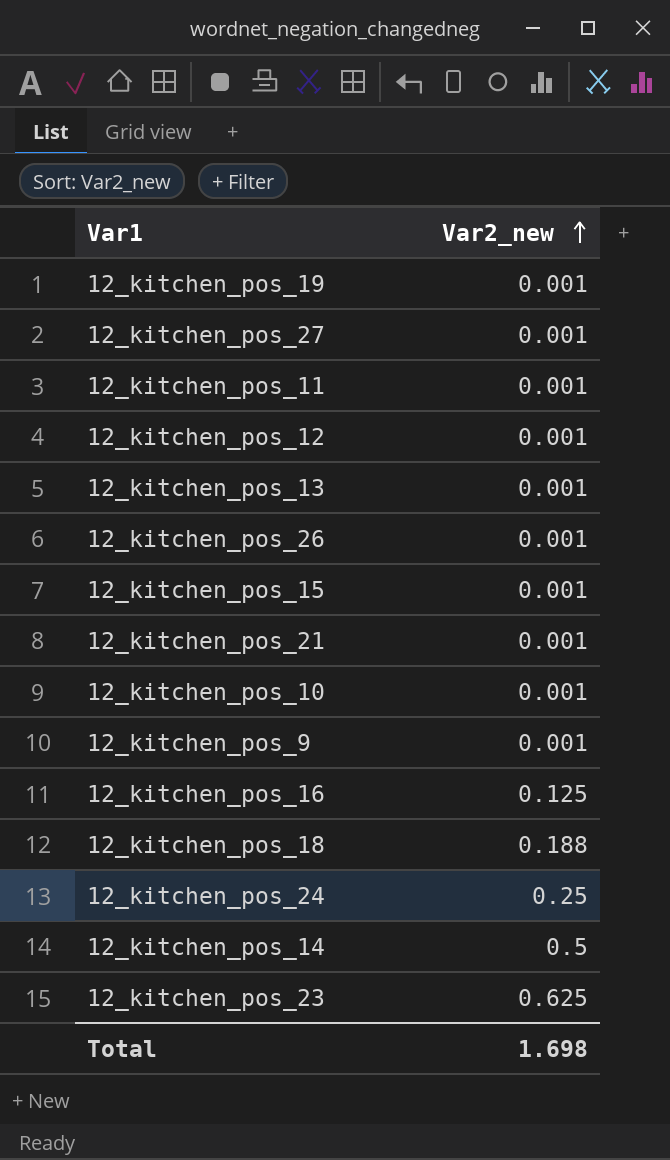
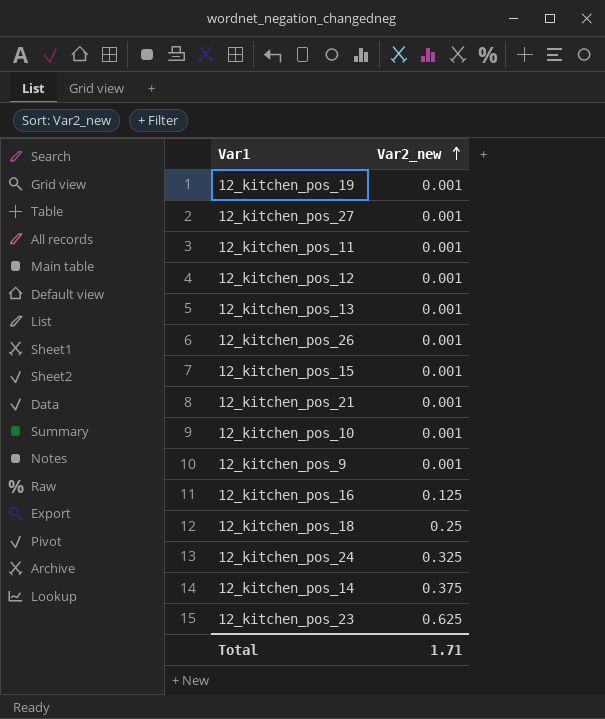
12_kitchen_pos_18 | Var2_new: 0.188 -> 0.25
12_kitchen_pos_24 | Var2_new: 0.25 -> 0.325
12_kitchen_pos_14 | Var2_new: 0.5 -> 0.375
Total | Var2_new: 1.698 -> 1.71

